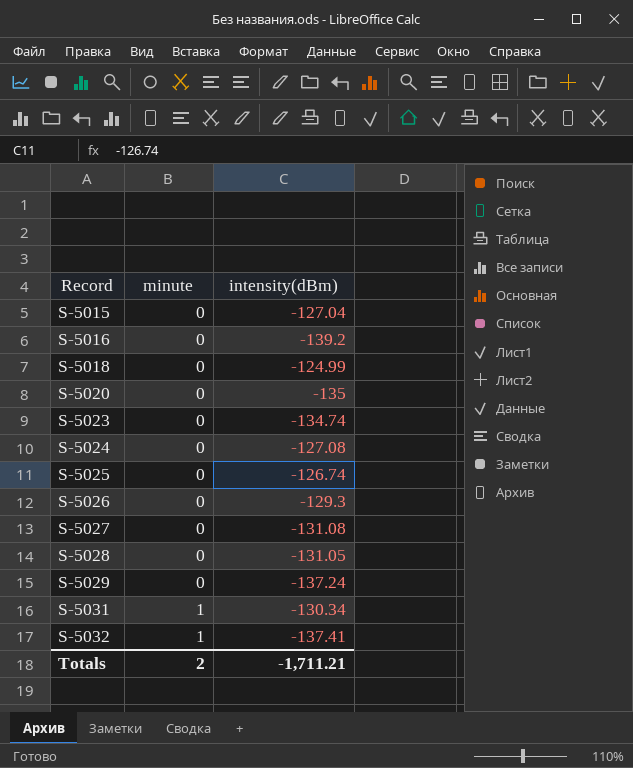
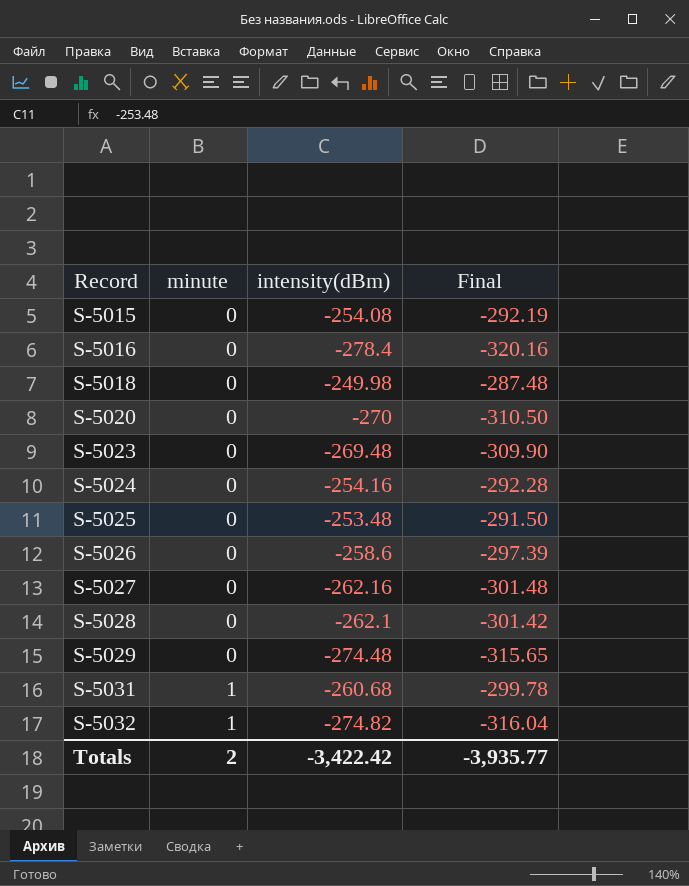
column Final | formula: none -> [intensity(dBm)] * 1.15
S-5015 | intensity(dBm): -127.04 -> -254.08
S-5016 | intensity(dBm): -139.2 -> -278.4
S-5018 | intensity(dBm): -124.99 -> -249.98
S-5020 | intensity(dBm): -135 -> -270
S-5023 | intensity(dBm): -134.74 -> -269.48
S-5024 | intensity(dBm): -127.08 -> -254.16
S-5025 | intensity(dBm): -126.74 -> -253.48
S-5026 | intensity(dBm): -129.3 -> -258.6
S-5027 | intensity(dBm): -131.08 -> -262.16
S-5028 | intensity(dBm): -131.05 -> -262.1
S-5029 | intensity(dBm): -137.24 -> -274.48
S-5031 | intensity(dBm): -130.34 -> -260.68
S-5032 | intensity(dBm): -137.41 -> -274.82
Totals | intensity(dBm): -1,711.21 -> -3,422.42

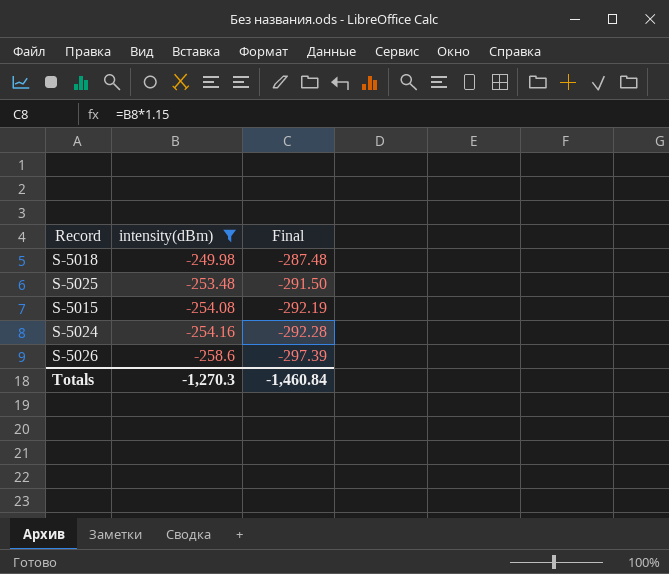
filter: none -> intensity(dBm) >= -258.6
row order: Record ascending -> intensity(dBm) descending
column minute | position: 2 -> none
Totals | intensity(dBm): -3,422.42 -> -1,270.3
Totals | Final: -3,935.77 -> -1,460.84

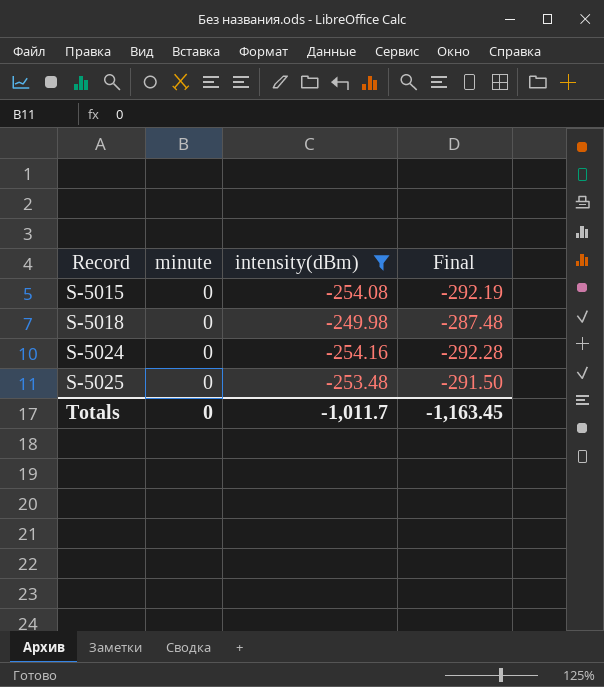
row order: intensity(dBm) descending -> Record ascending
column minute | position: none -> 2
row S-5026: -258.6 | -297.39 -> none
Totals | intensity(dBm): -1,270.3 -> -1,011.7
Totals | Final: -1,460.84 -> -1,163.45

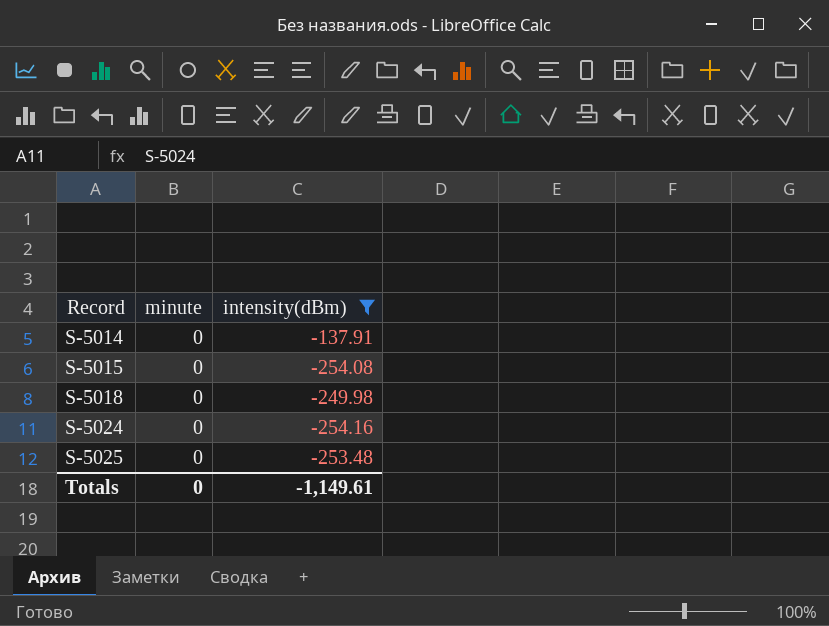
column Final | formula: [intensity(dBm)] * 1.15 -> none
row S-5014: none -> 0 | -137.91
Totals | intensity(dBm): -1,011.7 -> -1,149.61

